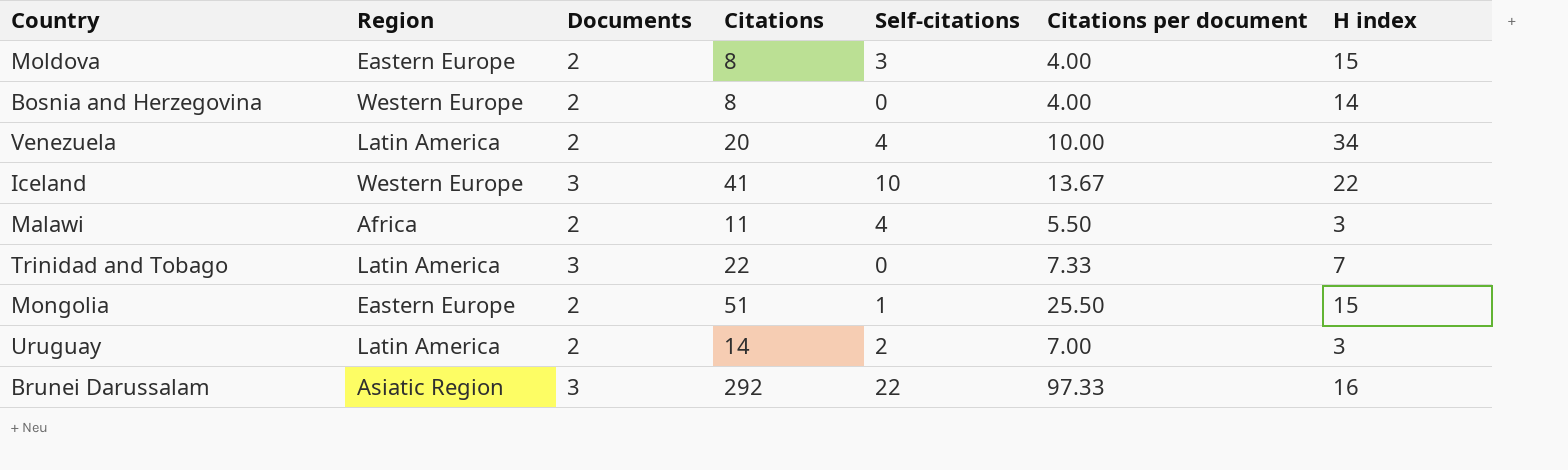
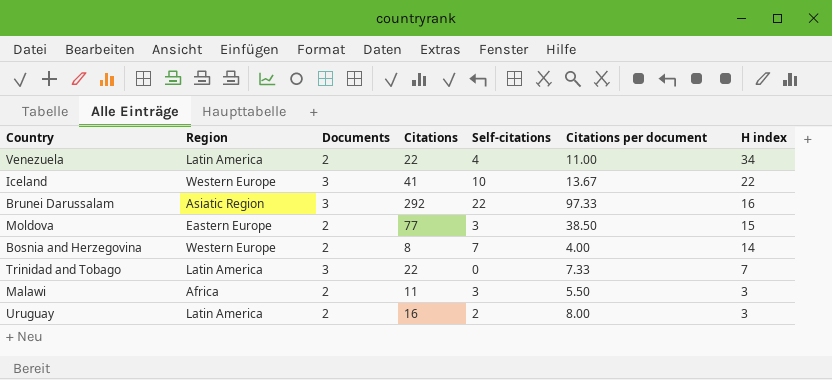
row order: none -> H index descending
row Mongolia: Eastern Europe | 2 | 51 | 1 | 25.50 | 15 -> none
Venezuela | Citations: 20 -> 22
Venezuela | Citations per document: 10.00 -> 11.00
Moldova | Citations: 8 -> 77
Moldova | Citations per document: 4.00 -> 38.50
Bosnia and Herzegovina | Self-citations: 0 -> 7
Malawi | Self-citations: 4 -> 3
Uruguay | Citations: 14 -> 16
Uruguay | Citations per document: 7.00 -> 8.00

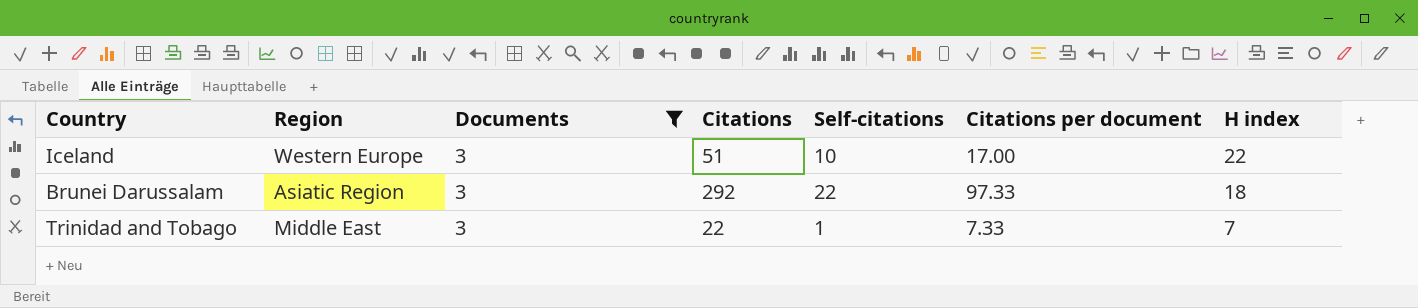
filter: none -> Documents = 3
Iceland | Citations: 41 -> 51
Iceland | Citations per document: 13.67 -> 17.00
Brunei Darussalam | H index: 16 -> 18
Trinidad and Tobago | Region: Latin America -> Middle East
Trinidad and Tobago | Self-citations: 0 -> 1

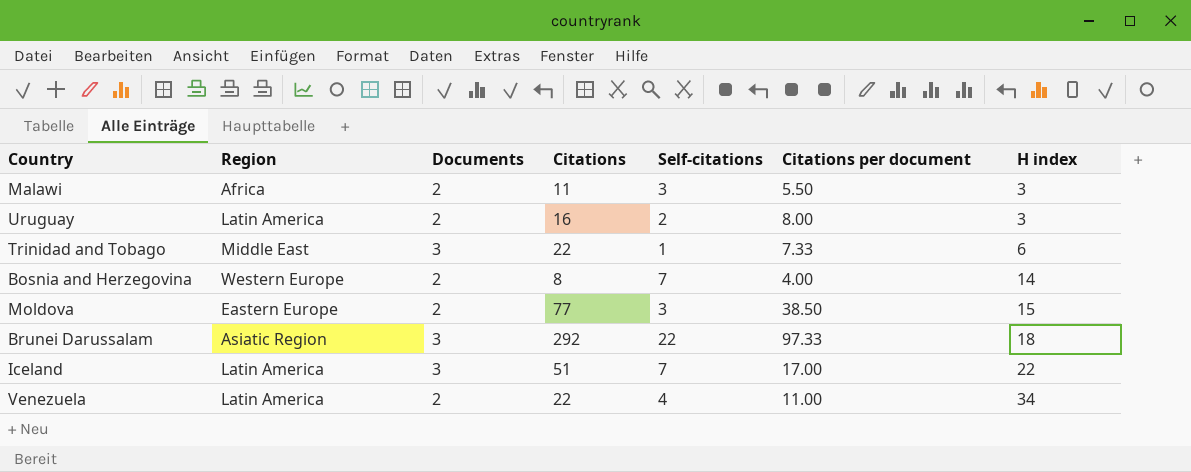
filter: Documents = 3 -> none
row order: H index descending -> H index ascending
Trinidad and Tobago | H index: 7 -> 6
Iceland | Region: Western Europe -> Latin America
Iceland | Self-citations: 10 -> 7

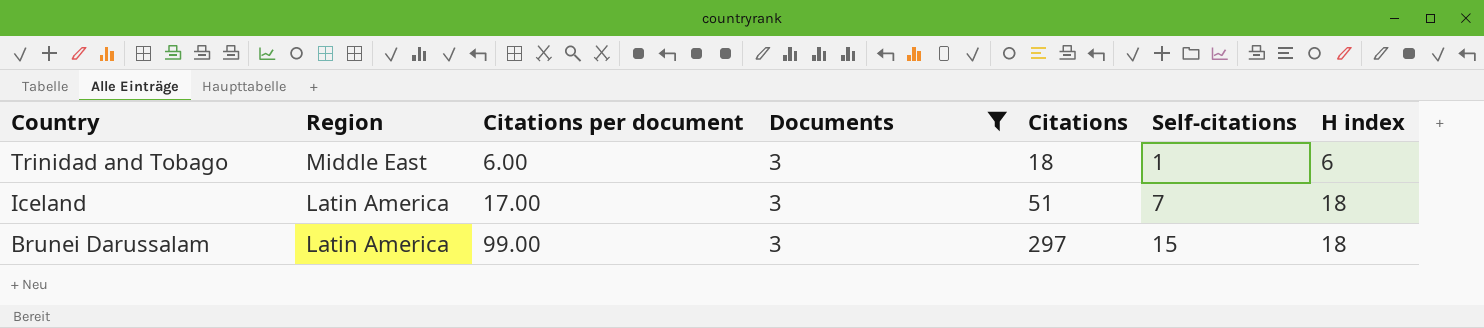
filter: none -> Documents = 3
row order: H index ascending -> Country descending
column Citations per document | position: 6 -> 3
Trinidad and Tobago | Citations per document: 7.33 -> 6.00
Trinidad and Tobago | Citations: 22 -> 18
Iceland | H index: 22 -> 18
Brunei Darussalam | Region: Asiatic Region -> Latin America
Brunei Darussalam | Citations per document: 97.33 -> 99.00
Brunei Darussalam | Citations: 292 -> 297
Brunei Darussalam | Self-citations: 22 -> 15

